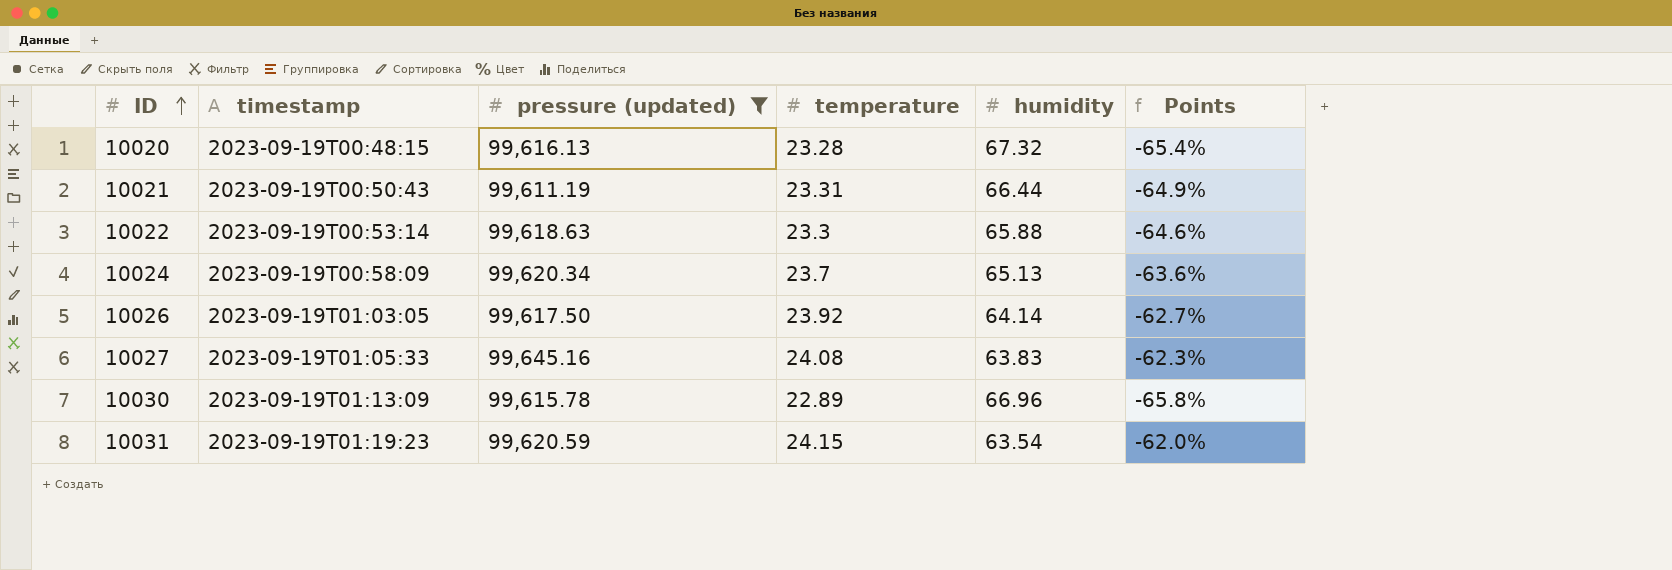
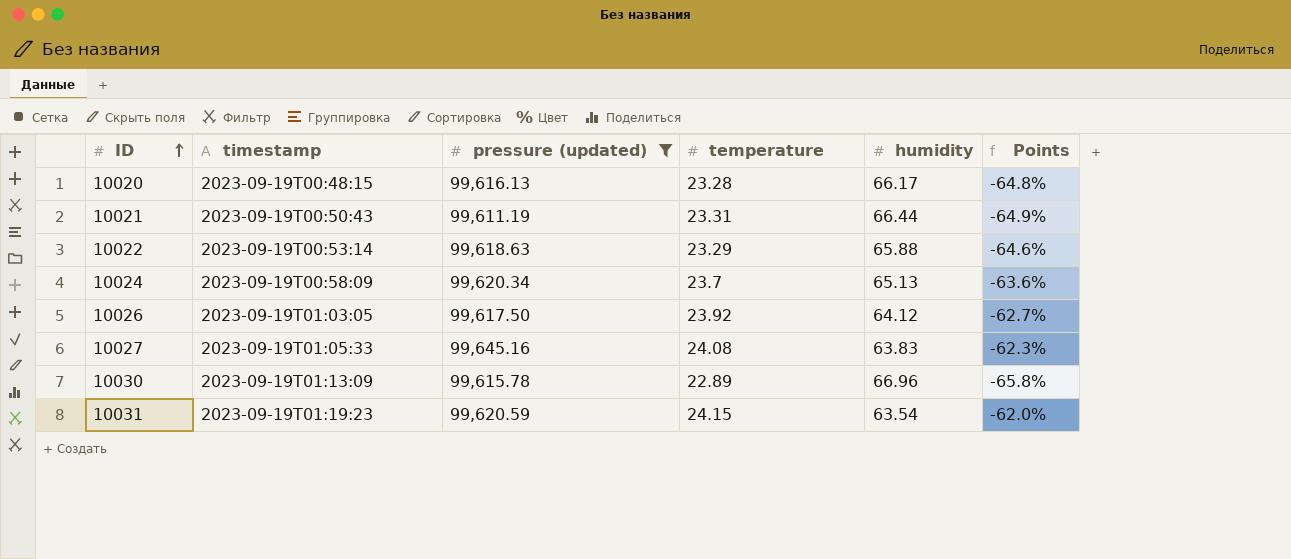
10020 | humidity: 67.32 -> 66.17
10020 | Points: -65.4% -> -64.8%
10022 | temperature: 23.3 -> 23.29
10026 | humidity: 64.14 -> 64.12

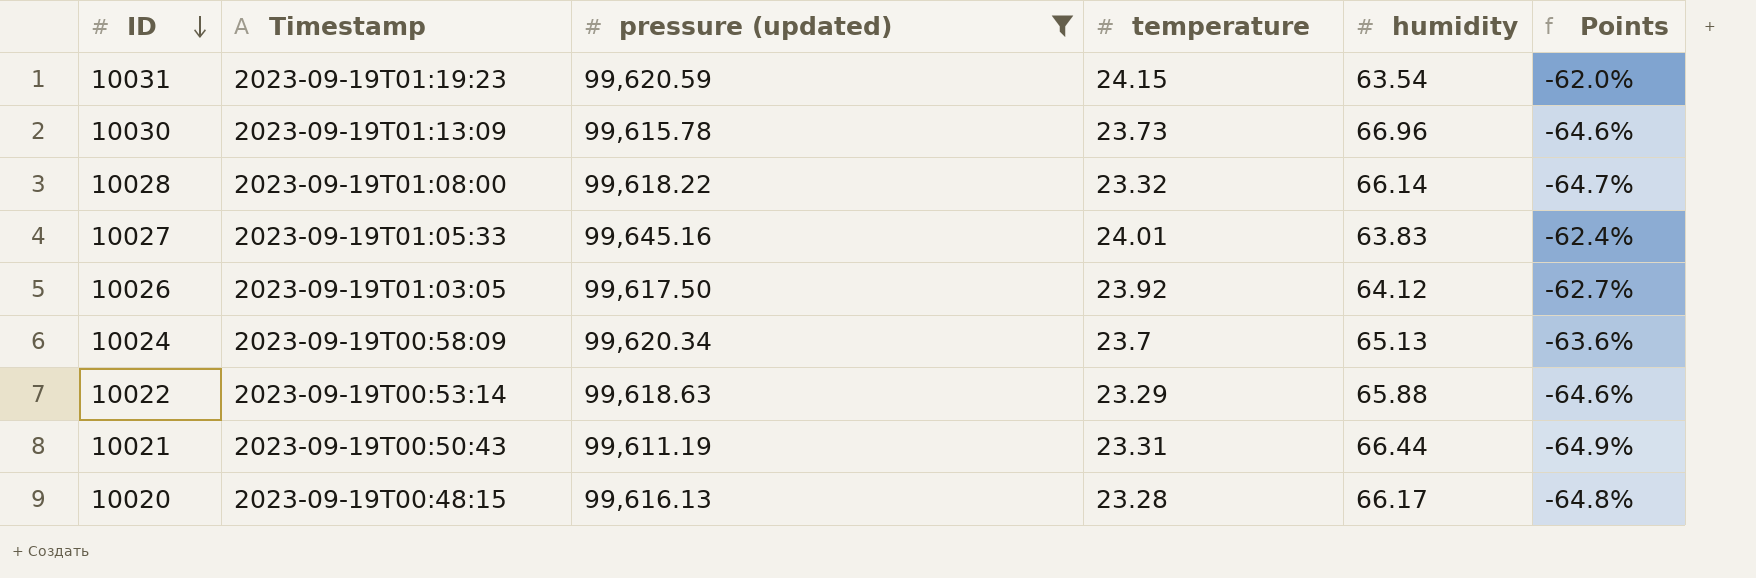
row order: ID ascending -> ID descending
column name: timestamp -> Timestamp
10030 | temperature: 22.89 -> 23.73
10030 | Points: -65.8% -> -64.6%
row 10028: none -> 2023-09-19T01:08:00 | 99,618.22 | 23.32 | 66.14 | -64.7%
10027 | temperature: 24.08 -> 24.01
10027 | Points: -62.3% -> -62.4%

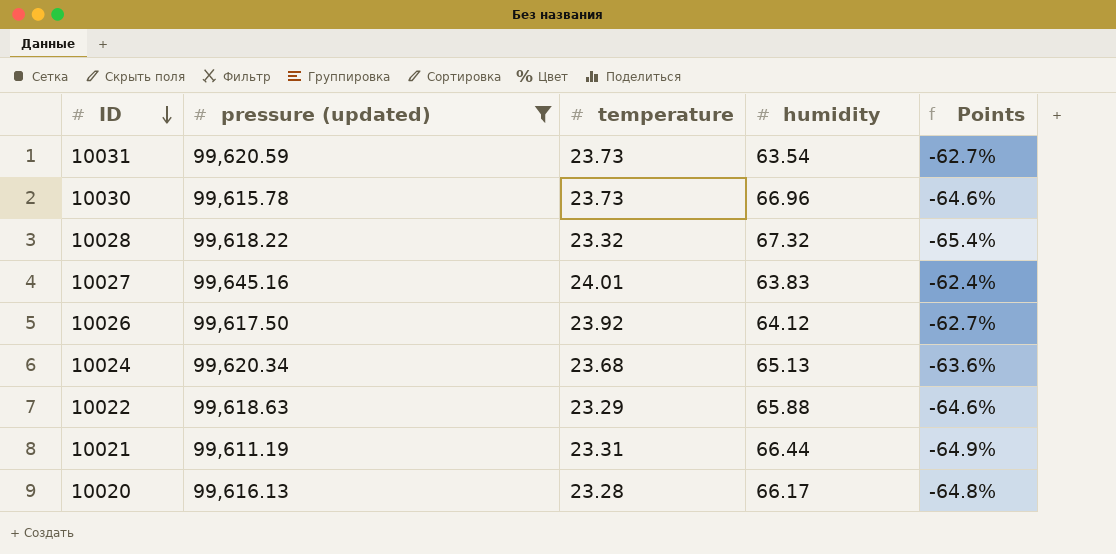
column Timestamp | position: 2 -> none
10031 | temperature: 24.15 -> 23.73
10031 | Points: -62.0% -> -62.7%
10028 | humidity: 66.14 -> 67.32
10028 | Points: -64.7% -> -65.4%
10024 | temperature: 23.7 -> 23.68

